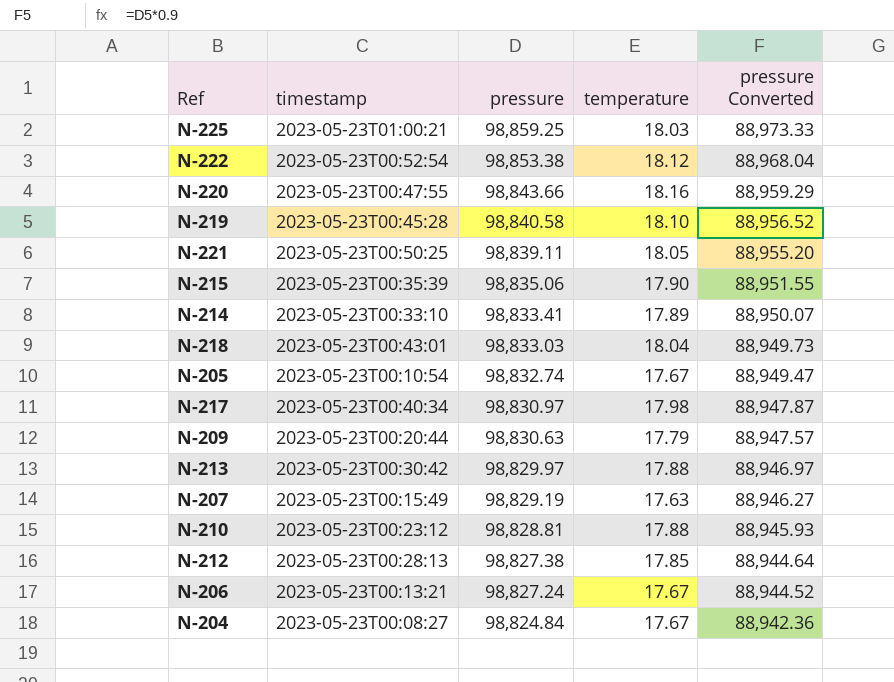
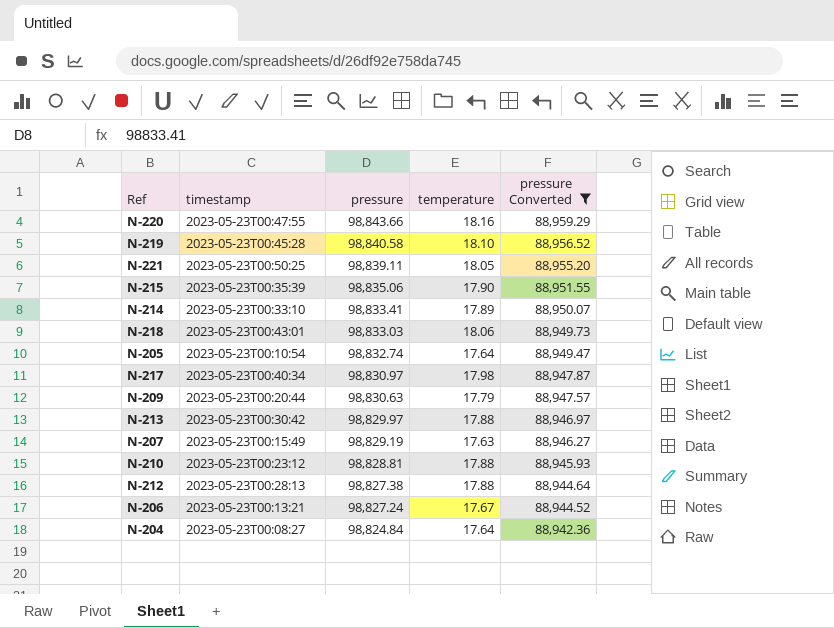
filter: none -> pressure Converted <= 88,959.29
N-218 | temperature: 18.04 -> 18.06
N-205 | temperature: 17.67 -> 17.64
N-212 | temperature: 17.85 -> 17.88
N-204 | temperature: 17.67 -> 17.64

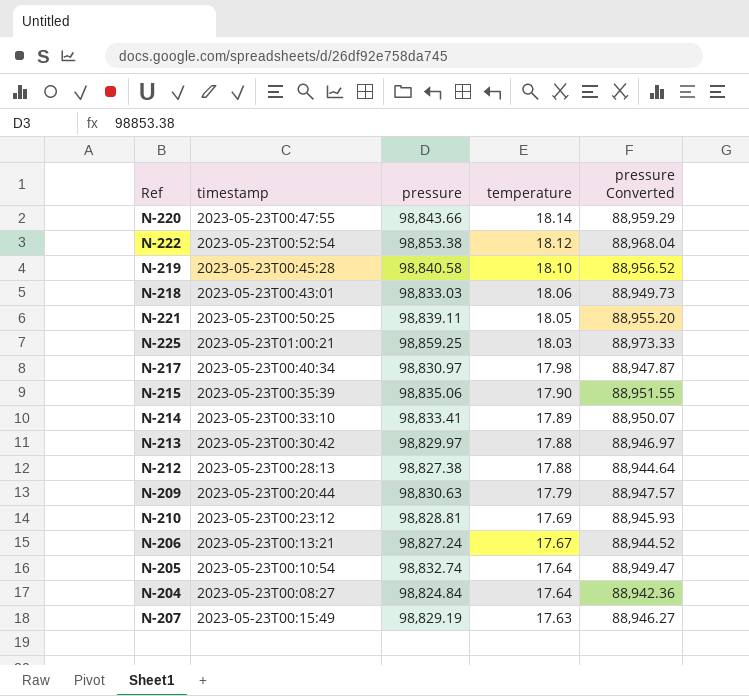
filter: pressure Converted <= 88,959.29 -> none
row order: pressure descending -> temperature descending
N-220 | temperature: 18.16 -> 18.14
N-210 | temperature: 17.88 -> 17.69

